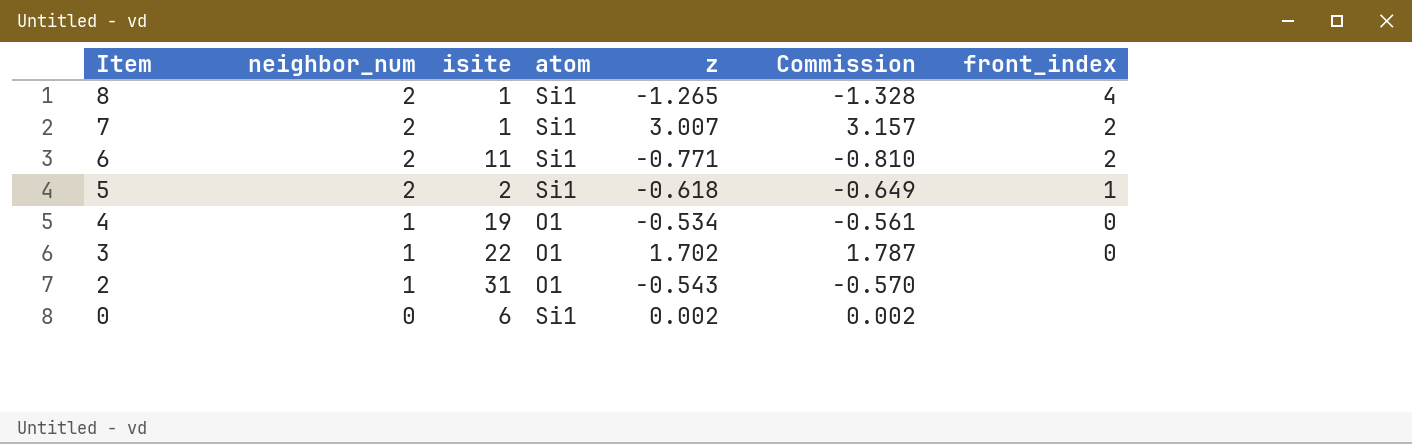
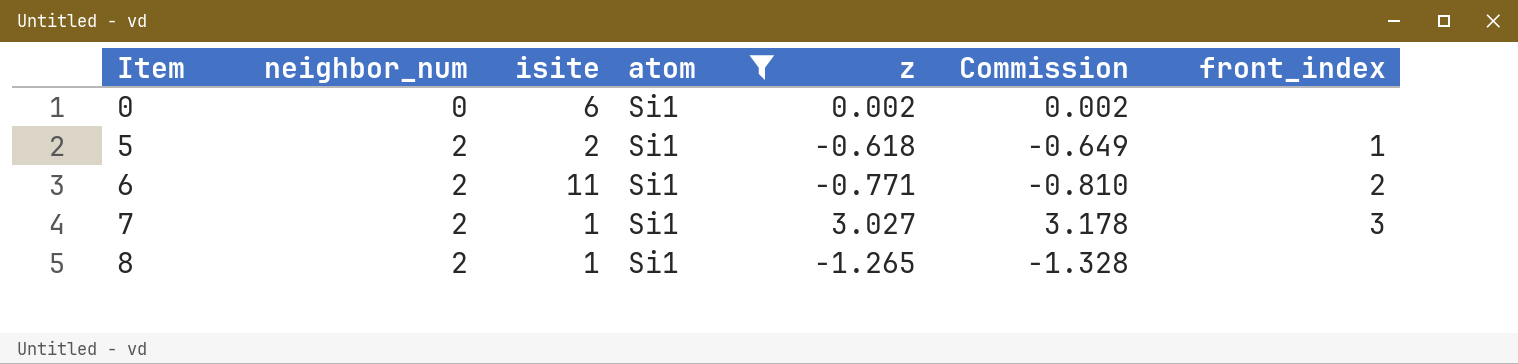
filter: none -> atom = Si1
row order: Item descending -> Item ascending
7 | z: 3.007 -> 3.027
7 | Commission: 3.157 -> 3.178
7 | front_index: 2 -> 3
8 | front_index: 4 -> none

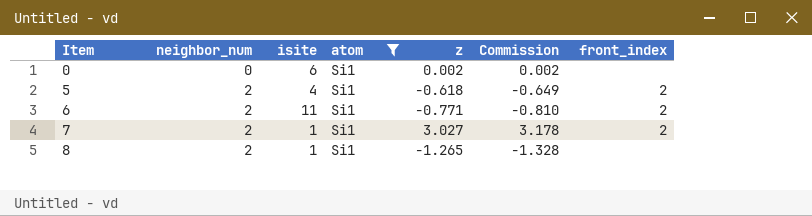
5 | isite: 2 -> 4
5 | front_index: 1 -> 2
7 | front_index: 3 -> 2

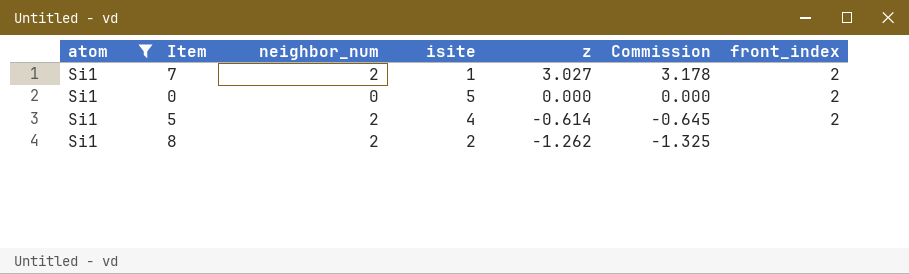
row order: Item ascending -> z descending
column atom | position: 4 -> 1
row 6: 2 | 11 | Si1 | -0.771 | -0.810 | 2 -> none
0 | isite: 6 -> 5
0 | z: 0.002 -> 0.000
0 | Commission: 0.002 -> 0.000
0 | front_index: none -> 2
5 | z: -0.618 -> -0.614
5 | Commission: -0.649 -> -0.645
8 | isite: 1 -> 2
8 | z: -1.265 -> -1.262
8 | Commission: -1.328 -> -1.325

